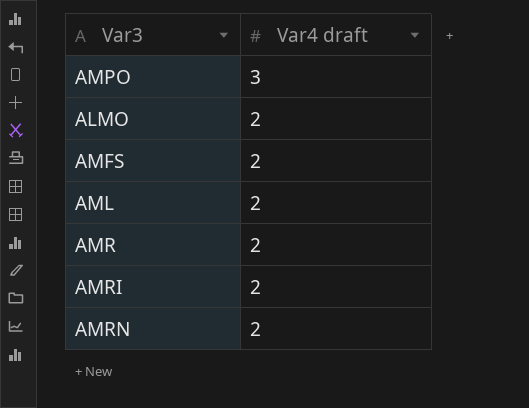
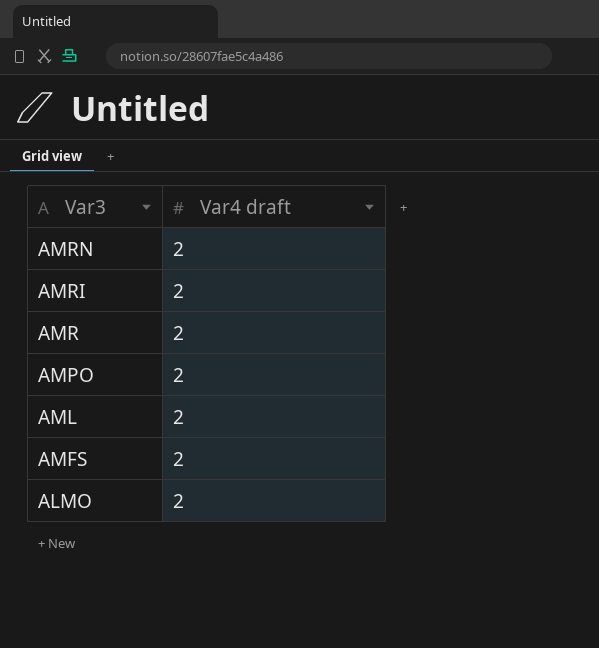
row order: Var4 draft descending -> Var3 descending
AMPO | Var4 draft: 3 -> 2

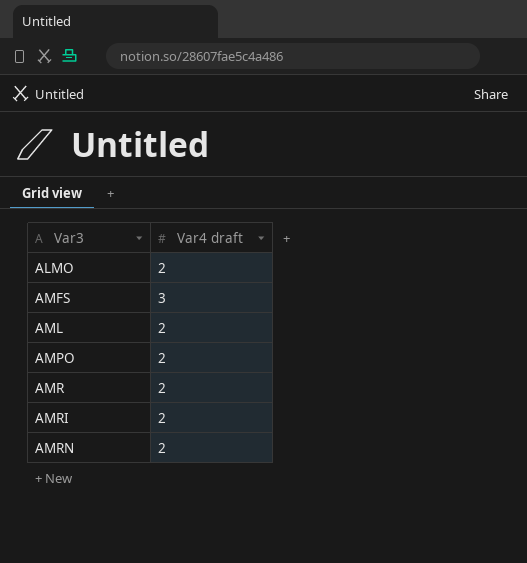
row order: Var3 descending -> Var3 ascending
AMFS | Var4 draft: 2 -> 3

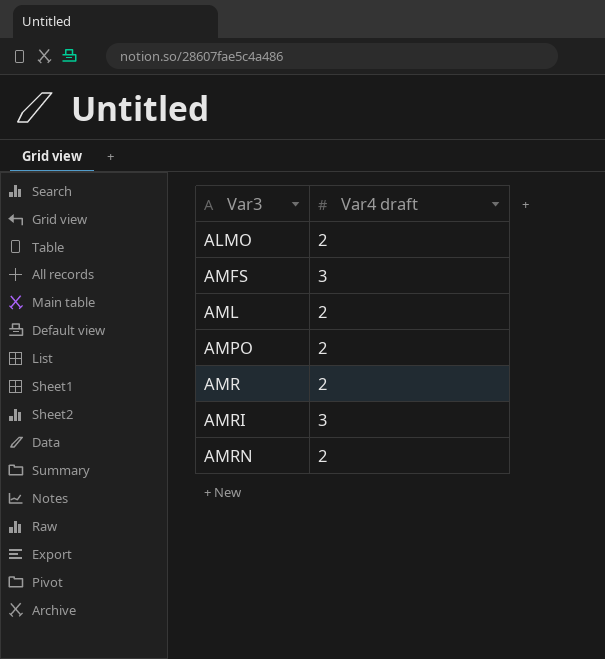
AMRI | Var4 draft: 2 -> 3

